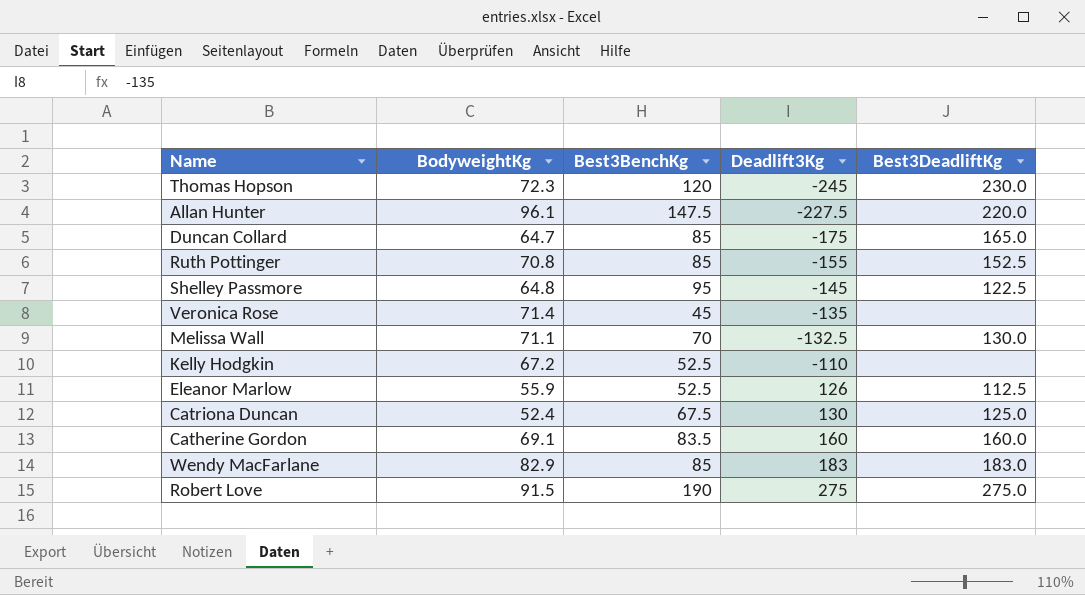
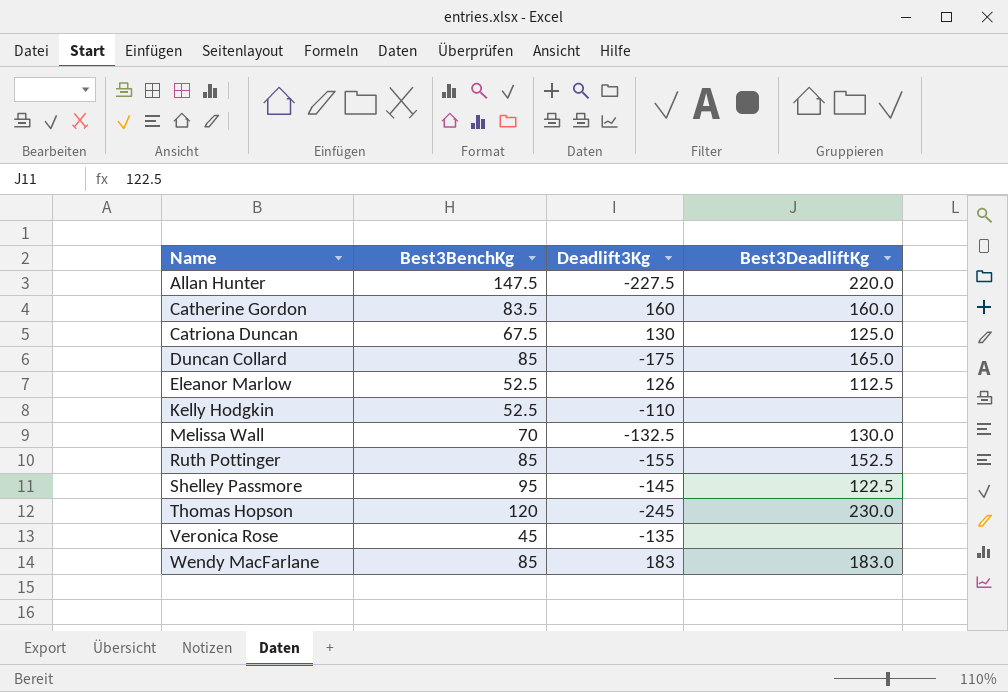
row order: Deadlift3Kg ascending -> Name ascending
column BodyweightKg | position: 2 -> none
row Robert Love: 91.5 | 190 | 275 | 275.0 -> none

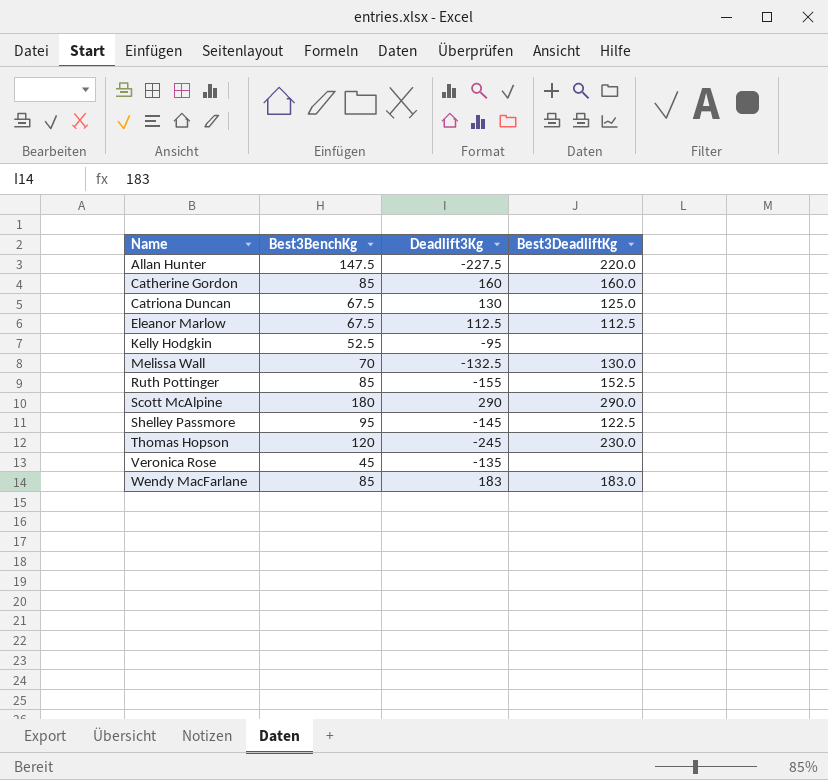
row Duncan Collard: 85 | -175 | 165.0 -> none
Catherine Gordon | Best3BenchKg: 83.5 -> 85
Eleanor Marlow | Best3BenchKg: 52.5 -> 67.5
Eleanor Marlow | Deadlift3Kg: 126 -> 112.5
Kelly Hodgkin | Deadlift3Kg: -110 -> -95
row Scott McAlpine: none -> 180 | 290 | 290.0

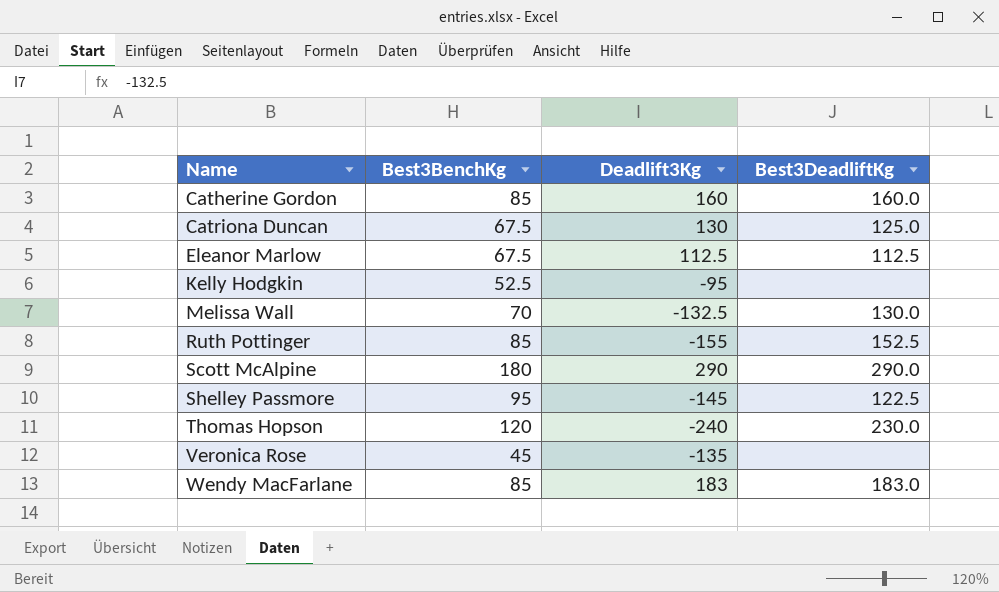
row Allan Hunter: 147.5 | -227.5 | 220.0 -> none
Thomas Hopson | Deadlift3Kg: -245 -> -240

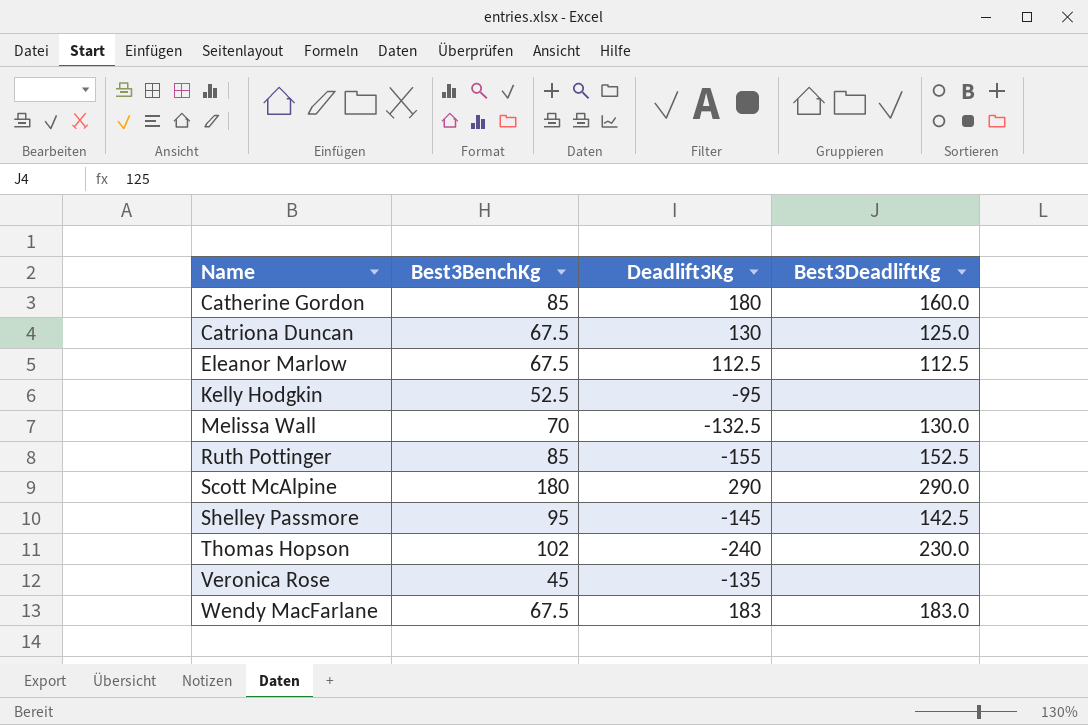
Catherine Gordon | Deadlift3Kg: 160 -> 180
Shelley Passmore | Best3DeadliftKg: 122.5 -> 142.5
Thomas Hopson | Best3BenchKg: 120 -> 102
Wendy MacFarlane | Best3BenchKg: 85 -> 67.5

